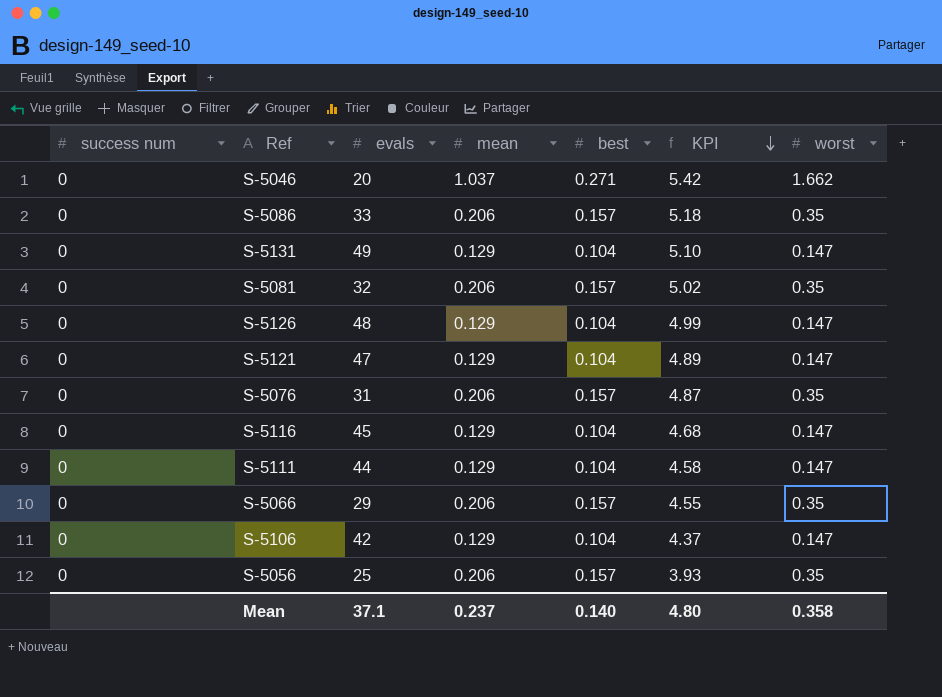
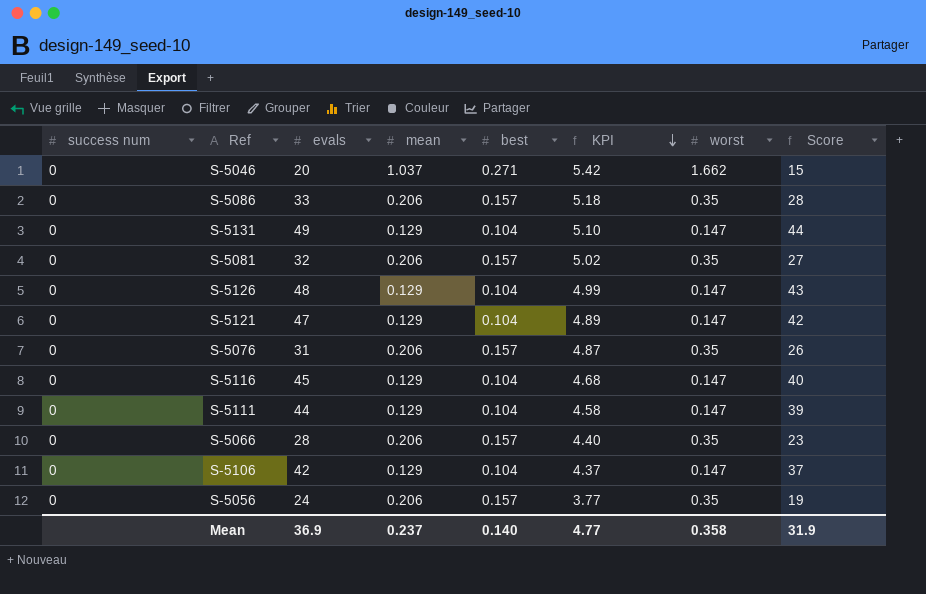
column Score | formula: none -> [evals] - 5
S-5066 | evals: 29 -> 28
S-5066 | KPI: 4.55 -> 4.40
S-5056 | evals: 25 -> 24
S-5056 | KPI: 3.93 -> 3.77
Mean | evals: 37.1 -> 36.9
Mean | KPI: 4.80 -> 4.77

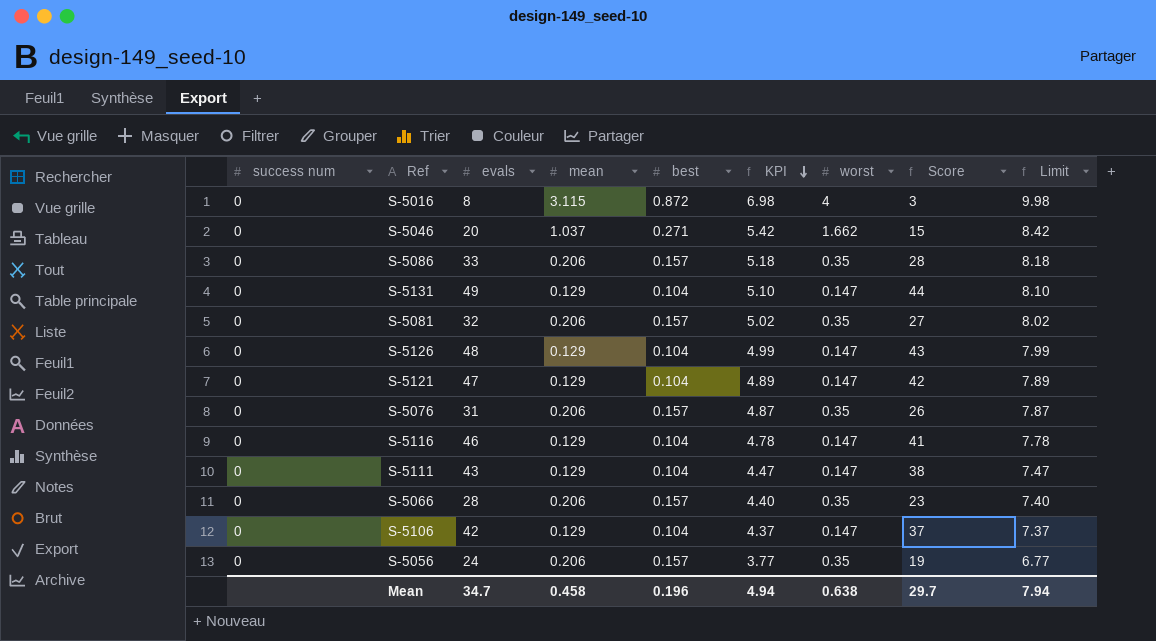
column Limit | formula: none -> [KPI] + 3
row S-5016: none -> 0 | 8 | 3.115 | 0.872 | 6.98 | 4 | 3 | 9.98
S-5116 | evals: 45 -> 46
S-5116 | KPI: 4.68 -> 4.78
S-5116 | Score: 40 -> 41
S-5111 | evals: 44 -> 43
S-5111 | KPI: 4.58 -> 4.47
S-5111 | Score: 39 -> 38
Mean | evals: 36.9 -> 34.7
Mean | mean: 0.237 -> 0.458
Mean | best: 0.140 -> 0.196
Mean | KPI: 4.77 -> 4.94
Mean | worst: 0.358 -> 0.638
Mean | Score: 31.9 -> 29.7

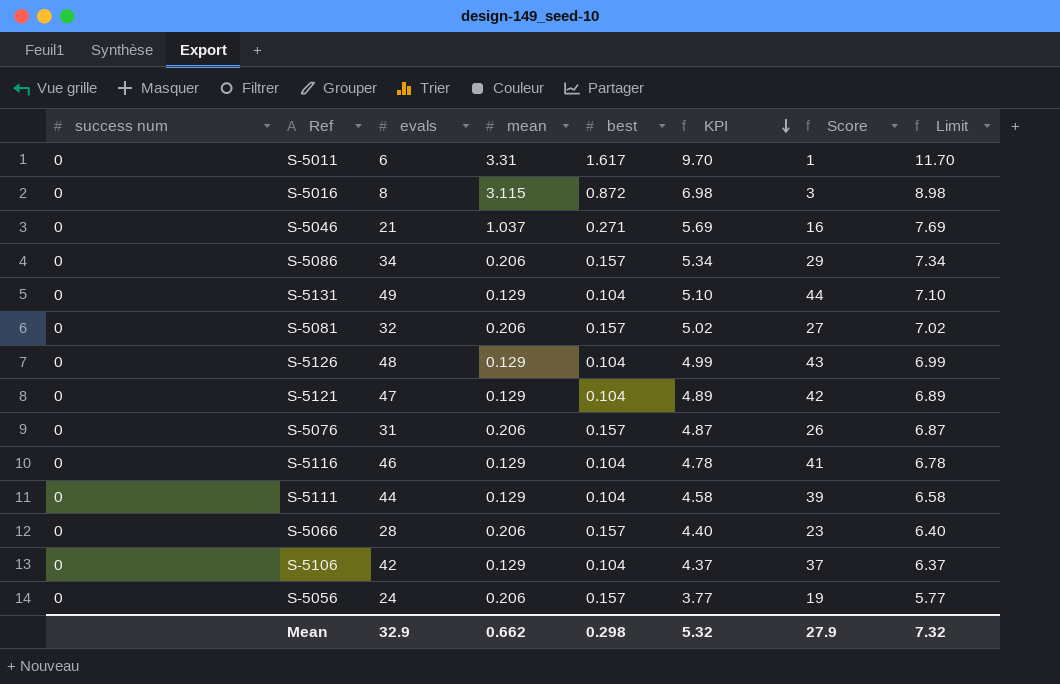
column worst | position: 7 -> none
column Limit | formula: [KPI] + 3 -> [KPI] + 2
row S-5011: none -> 0 | 6 | 3.31 | 1.617 | 9.70 | 1 | 11.70
S-5046 | evals: 20 -> 21
S-5046 | KPI: 5.42 -> 5.69
S-5046 | Score: 15 -> 16
S-5086 | evals: 33 -> 34
S-5086 | KPI: 5.18 -> 5.34
S-5086 | Score: 28 -> 29
S-5111 | evals: 43 -> 44
S-5111 | KPI: 4.47 -> 4.58
S-5111 | Score: 38 -> 39
Mean | evals: 34.7 -> 32.9
Mean | mean: 0.458 -> 0.662
Mean | best: 0.196 -> 0.298
Mean | KPI: 4.94 -> 5.32
Mean | Score: 29.7 -> 27.9
Mean | Limit: 7.94 -> 7.32

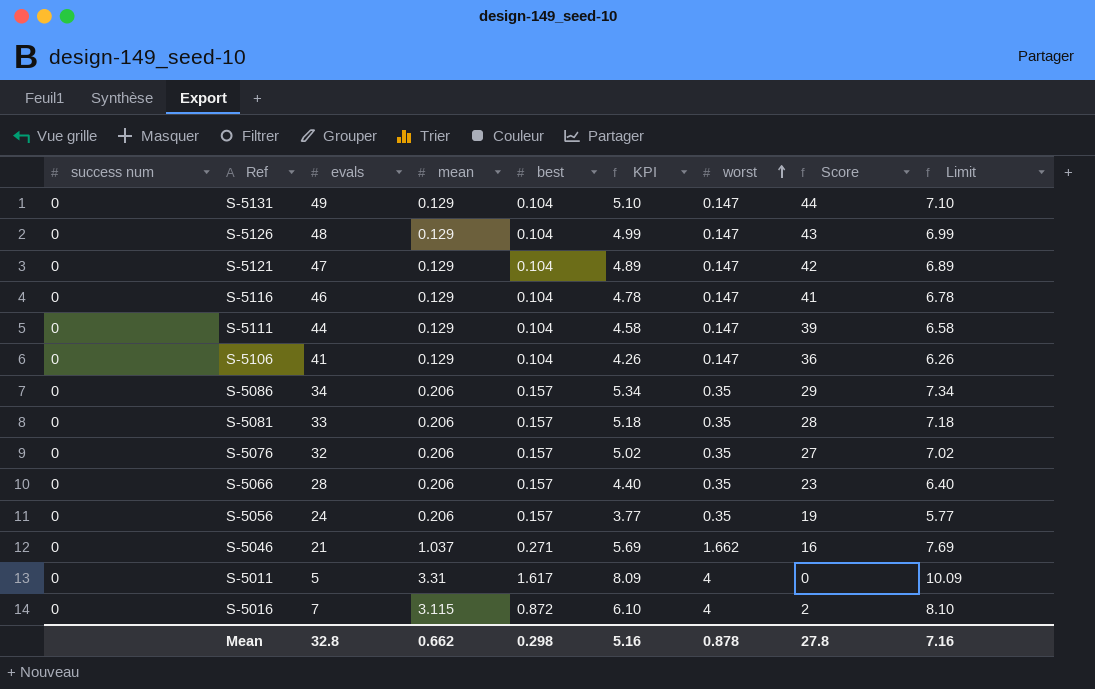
row order: KPI descending -> worst ascending
column worst | position: none -> 7
S-5106 | evals: 42 -> 41
S-5106 | KPI: 4.37 -> 4.26
S-5106 | Score: 37 -> 36
S-5106 | Limit: 6.37 -> 6.26
S-5081 | evals: 32 -> 33
S-5081 | KPI: 5.02 -> 5.18
S-5081 | Score: 27 -> 28
S-5081 | Limit: 7.02 -> 7.18
S-5076 | evals: 31 -> 32
S-5076 | KPI: 4.87 -> 5.02
S-5076 | Score: 26 -> 27
S-5076 | Limit: 6.87 -> 7.02
S-5011 | evals: 6 -> 5
S-5011 | KPI: 9.70 -> 8.09
S-5011 | Score: 1 -> 0
S-5011 | Limit: 11.70 -> 10.09
S-5016 | evals: 8 -> 7
S-5016 | KPI: 6.98 -> 6.10
S-5016 | Score: 3 -> 2
S-5016 | Limit: 8.98 -> 8.10
Mean | evals: 32.9 -> 32.8
Mean | KPI: 5.32 -> 5.16
Mean | Score: 27.9 -> 27.8
Mean | Limit: 7.32 -> 7.16

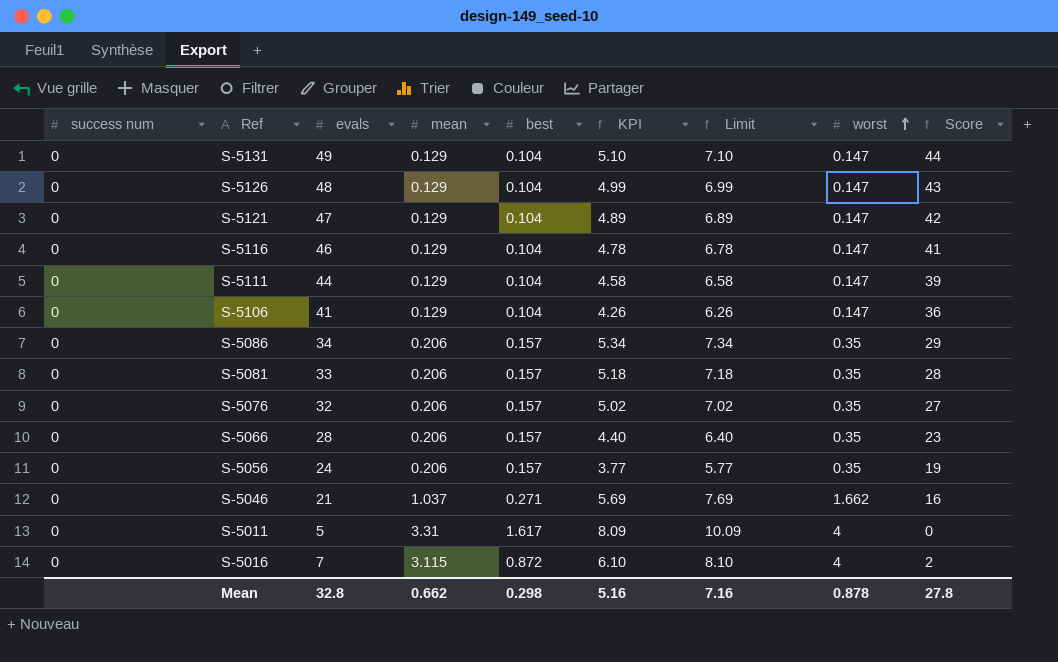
column Limit | position: 9 -> 7

